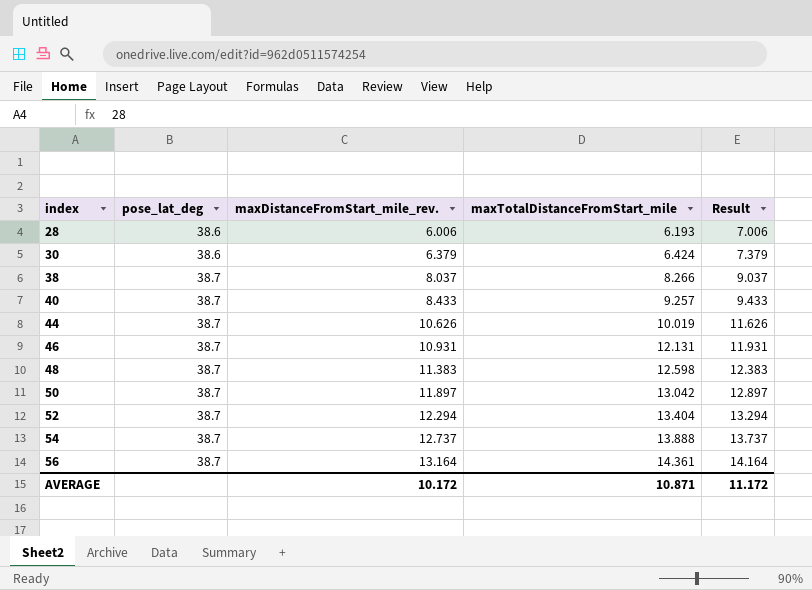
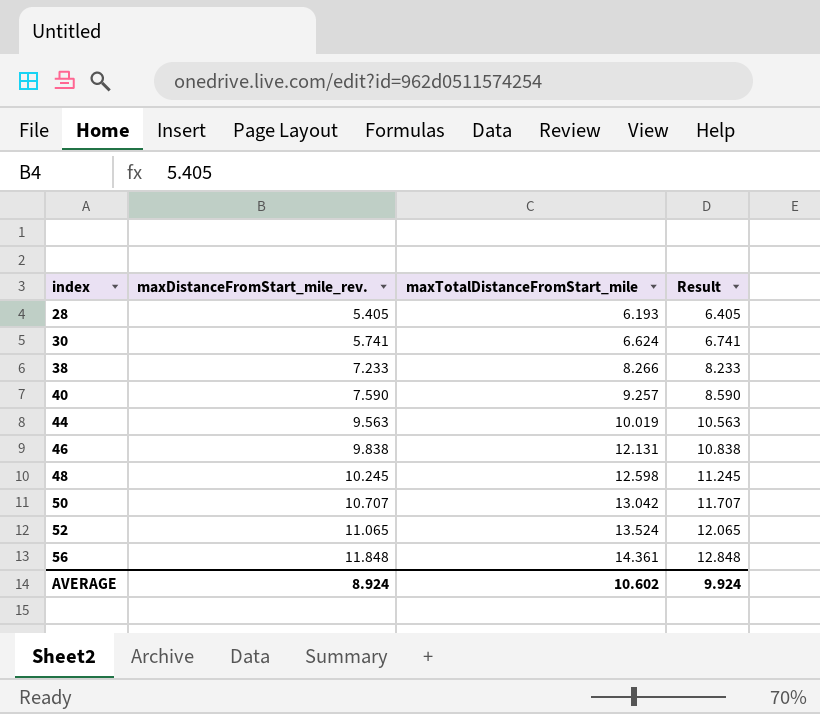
column pose_lat_deg | position: 2 -> none
row 54: 38.7 | 12.737 | 13.888 | 13.737 -> none
28 | maxDistanceFromStart_mile_rev.: 6.006 -> 5.405
28 | Result: 7.006 -> 6.405
30 | maxDistanceFromStart_mile_rev.: 6.379 -> 5.741
30 | maxTotalDistanceFromStart_mile: 6.424 -> 6.624
30 | Result: 7.379 -> 6.741
38 | maxDistanceFromStart_mile_rev.: 8.037 -> 7.233
38 | Result: 9.037 -> 8.233
40 | maxDistanceFromStart_mile_rev.: 8.433 -> 7.590
40 | Result: 9.433 -> 8.590
44 | maxDistanceFromStart_mile_rev.: 10.626 -> 9.563
44 | Result: 11.626 -> 10.563
46 | maxDistanceFromStart_mile_rev.: 10.931 -> 9.838
46 | Result: 11.931 -> 10.838
48 | maxDistanceFromStart_mile_rev.: 11.383 -> 10.245
48 | Result: 12.383 -> 11.245
50 | maxDistanceFromStart_mile_rev.: 11.897 -> 10.707
50 | Result: 12.897 -> 11.707
52 | maxDistanceFromStart_mile_rev.: 12.294 -> 11.065
52 | maxTotalDistanceFromStart_mile: 13.404 -> 13.524
52 | Result: 13.294 -> 12.065
56 | maxDistanceFromStart_mile_rev.: 13.164 -> 11.848
56 | Result: 14.164 -> 12.848
AVERAGE | maxDistanceFromStart_mile_rev.: 10.172 -> 8.924
AVERAGE | maxTotalDistanceFromStart_mile: 10.871 -> 10.602
AVERAGE | Result: 11.172 -> 9.924

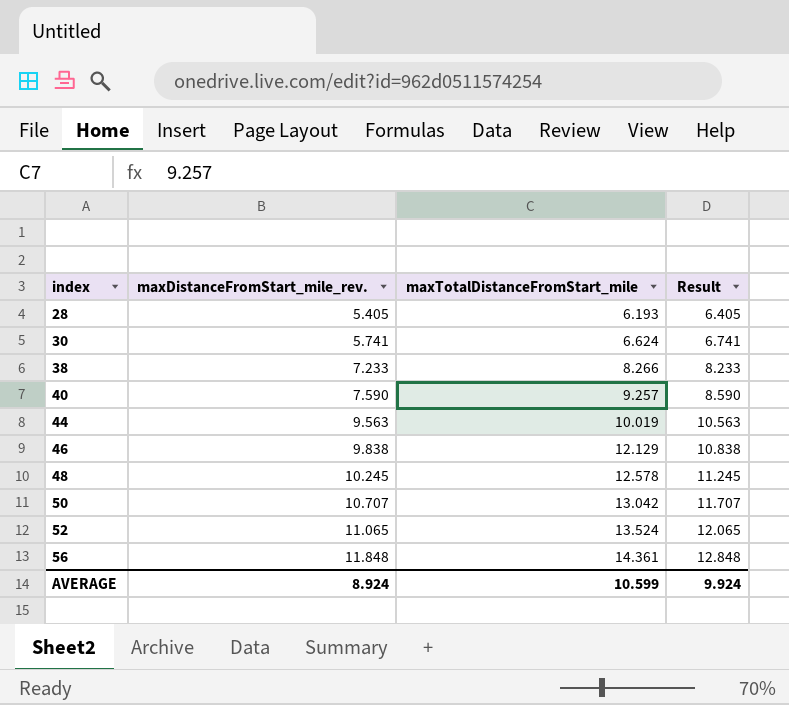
46 | maxTotalDistanceFromStart_mile: 12.131 -> 12.129
48 | maxTotalDistanceFromStart_mile: 12.598 -> 12.578
AVERAGE | maxTotalDistanceFromStart_mile: 10.602 -> 10.599

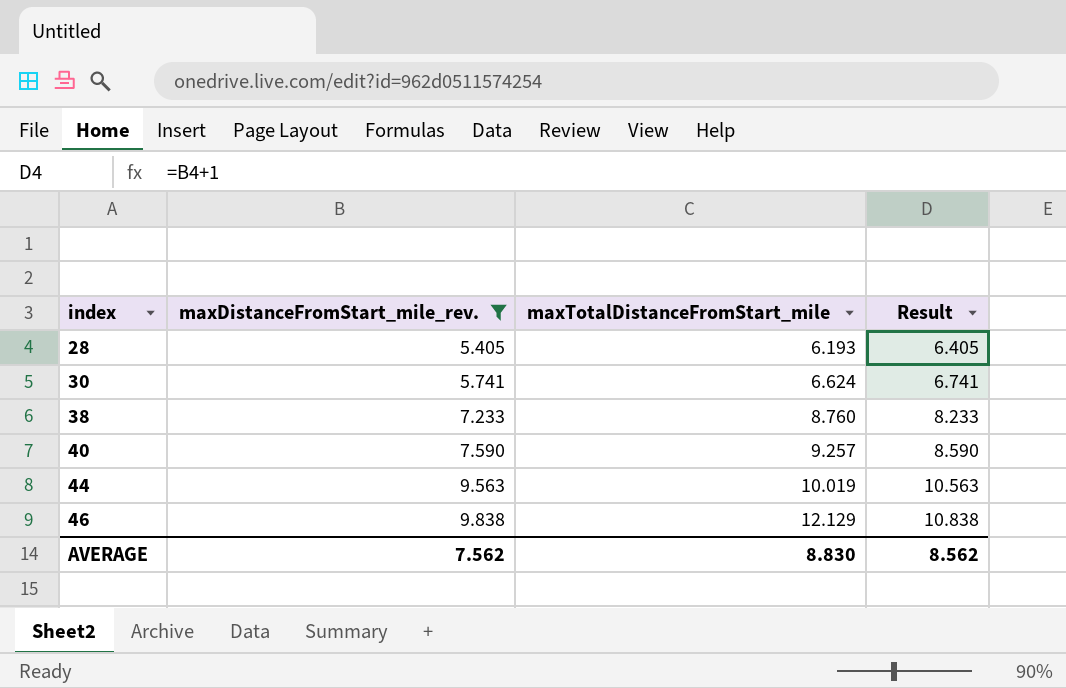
filter: none -> maxDistanceFromStart_mile_rev. <= 9.838
38 | maxTotalDistanceFromStart_mile: 8.266 -> 8.760
AVERAGE | maxDistanceFromStart_mile_rev.: 8.924 -> 7.562
AVERAGE | maxTotalDistanceFromStart_mile: 10.599 -> 8.830
AVERAGE | Result: 9.924 -> 8.562

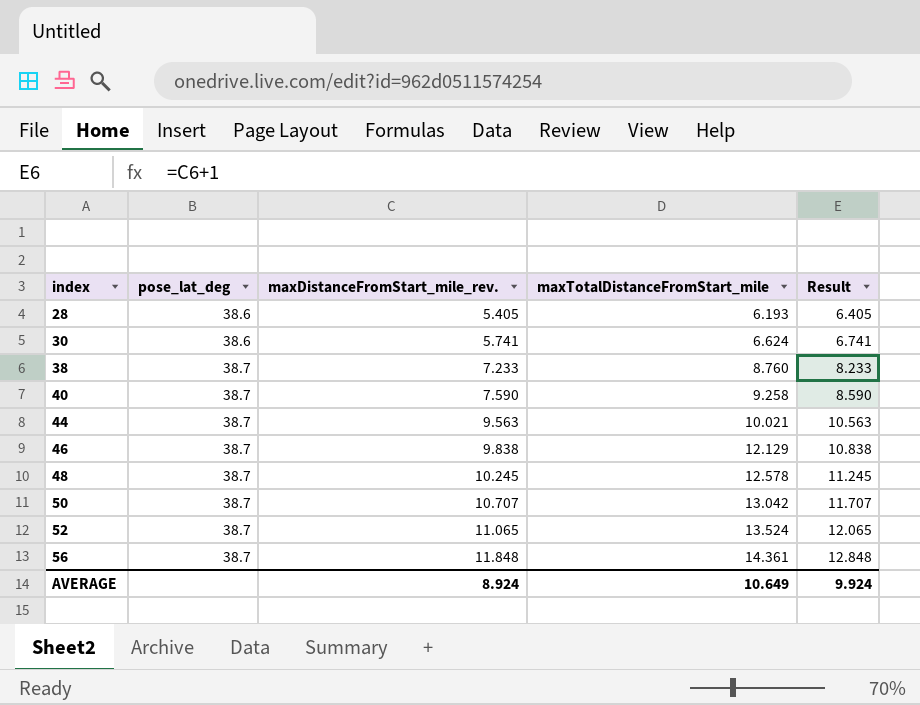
filter: maxDistanceFromStart_mile_rev. <= 9.838 -> none
column pose_lat_deg | position: none -> 2
40 | maxTotalDistanceFromStart_mile: 9.257 -> 9.258
44 | maxTotalDistanceFromStart_mile: 10.019 -> 10.021
AVERAGE | maxDistanceFromStart_mile_rev.: 7.562 -> 8.924
AVERAGE | maxTotalDistanceFromStart_mile: 8.830 -> 10.649
AVERAGE | Result: 8.562 -> 9.924

